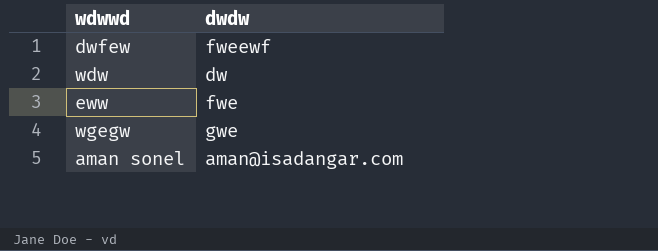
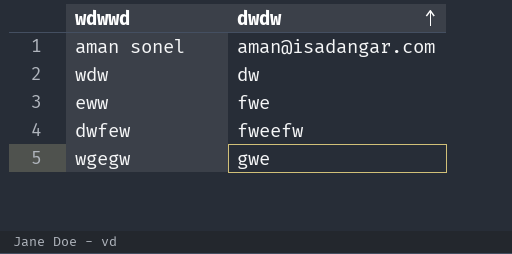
row order: none -> dwdw ascending
dwfew | dwdw: fweewf -> fweefw

